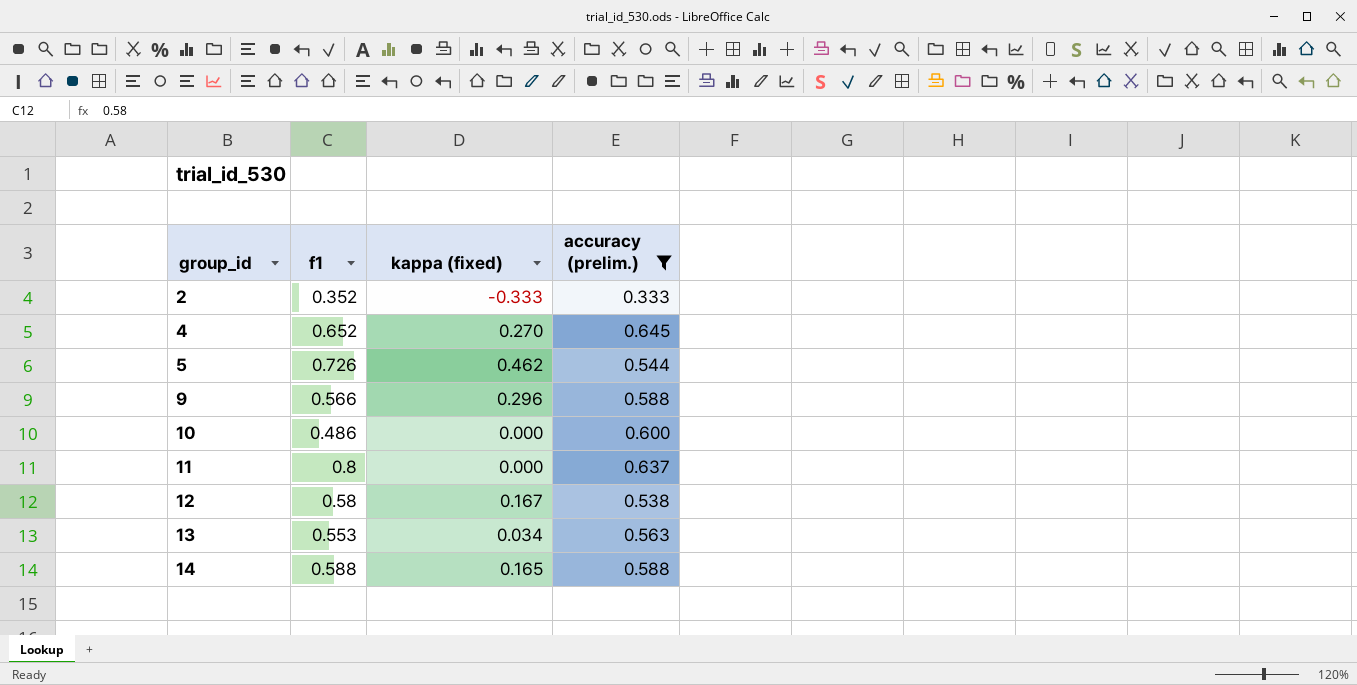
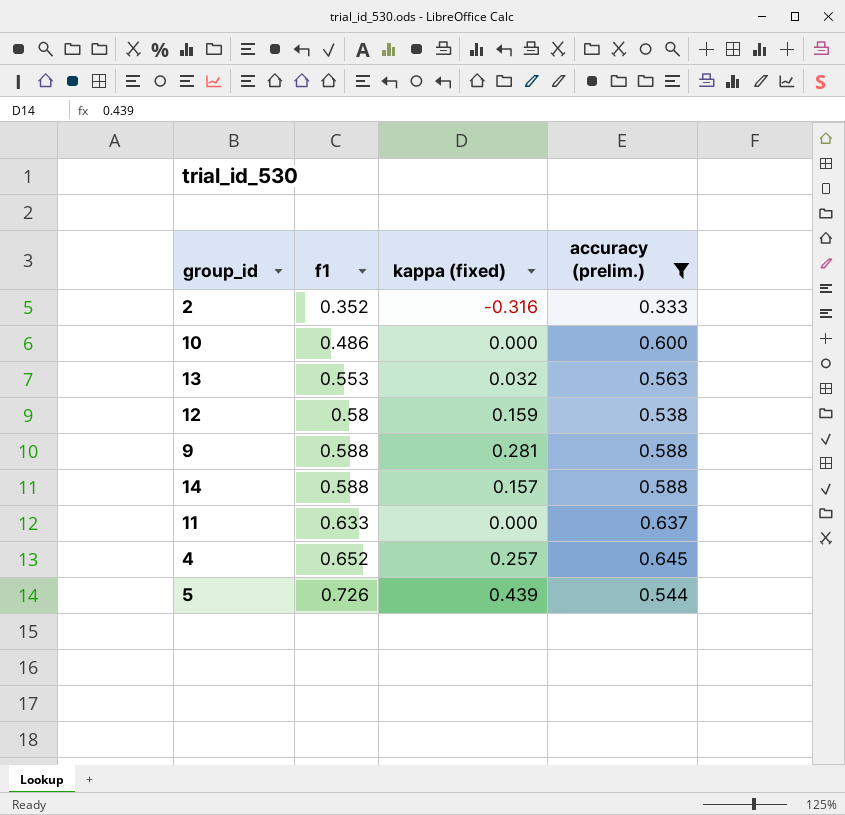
row order: group_id ascending -> f1 ascending
2 | kappa (fixed): -0.333 -> -0.316
13 | kappa (fixed): 0.034 -> 0.032
12 | kappa (fixed): 0.167 -> 0.159
9 | f1: 0.566 -> 0.588
9 | kappa (fixed): 0.296 -> 0.281
14 | kappa (fixed): 0.165 -> 0.157
11 | f1: 0.8 -> 0.633
4 | kappa (fixed): 0.270 -> 0.257
5 | kappa (fixed): 0.462 -> 0.439

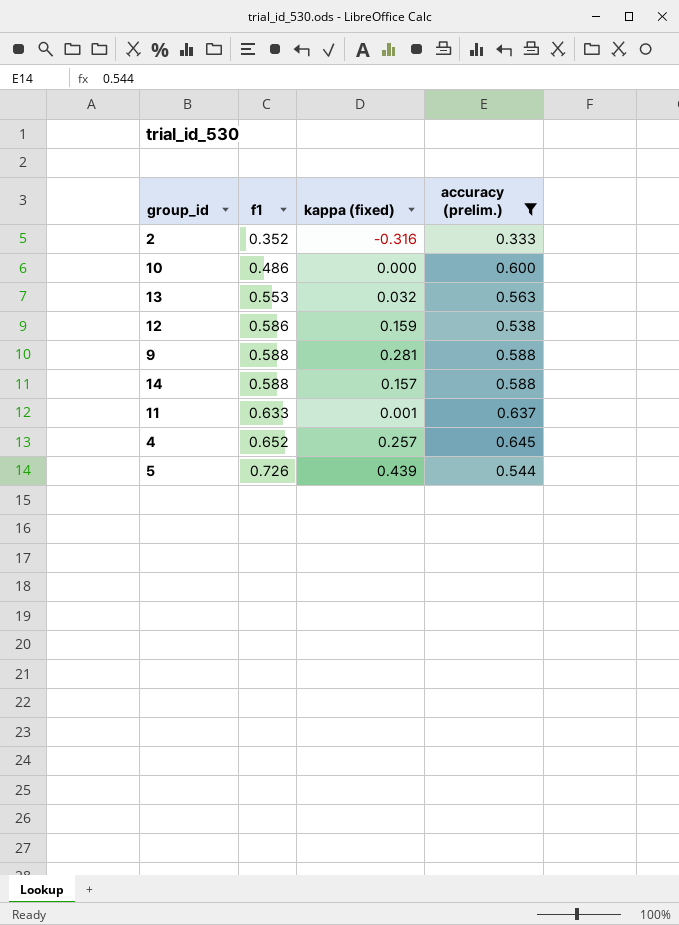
12 | f1: 0.58 -> 0.586
11 | kappa (fixed): 0.000 -> 0.001

